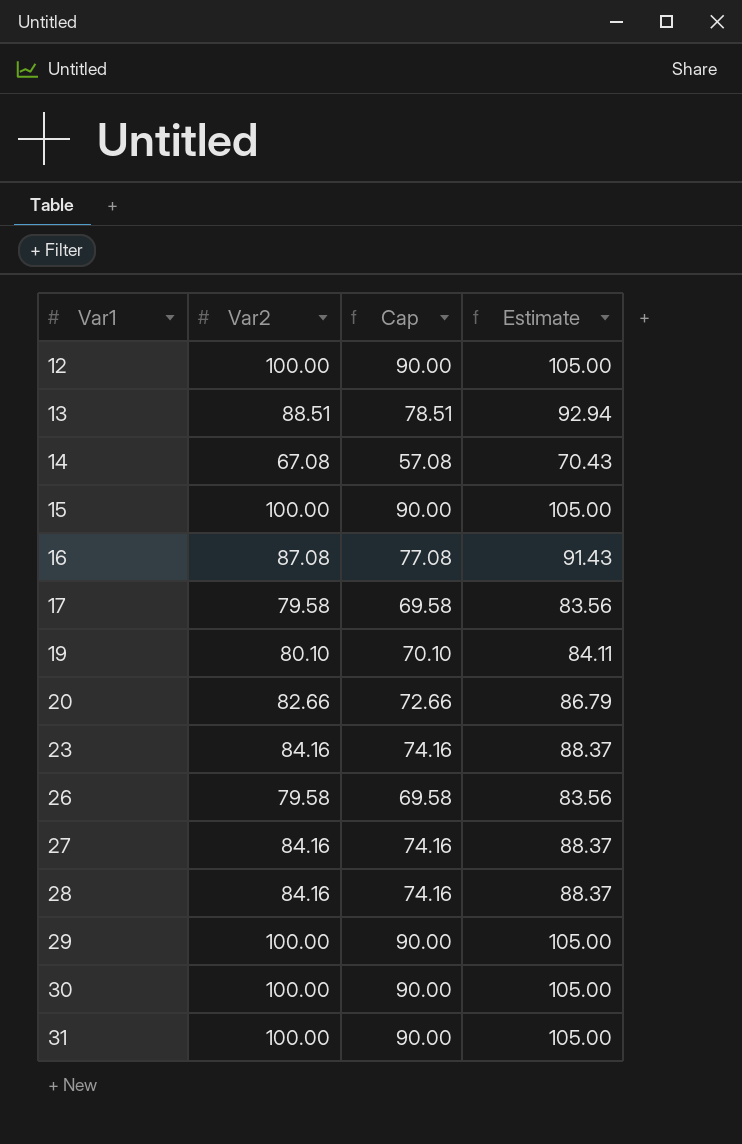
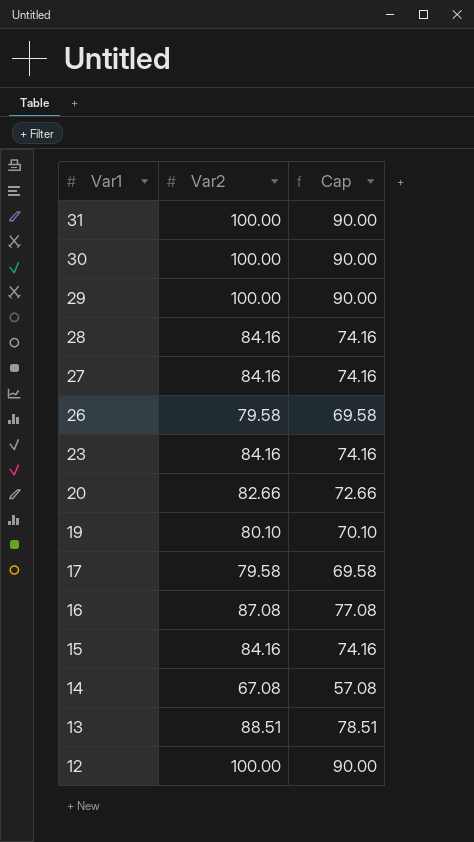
row order: Var1 ascending -> Var1 descending
column Estimate | formula: [Var2] * 1.05 -> none
15 | Var2: 100.00 -> 84.16
15 | Cap: 90.00 -> 74.16

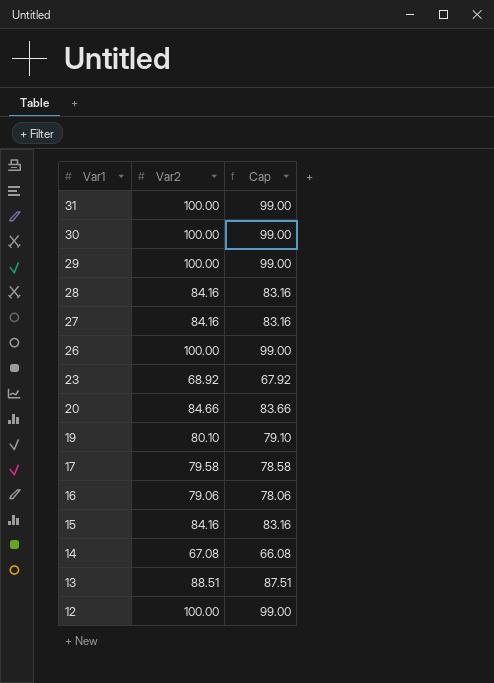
column Cap | formula: [Var2] - 10 -> [Var2] - 1
26 | Var2: 79.58 -> 100.00
23 | Var2: 84.16 -> 68.92
20 | Var2: 82.66 -> 84.66
16 | Var2: 87.08 -> 79.06

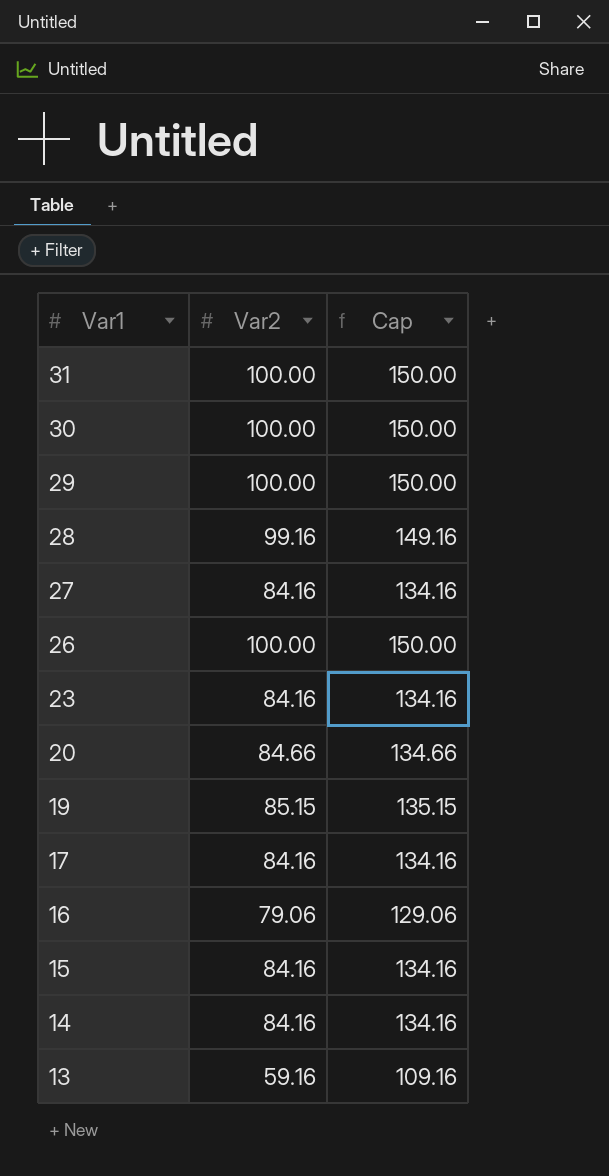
column Cap | formula: [Var2] - 1 -> [Var2] + 50
row 12: 100.00 | 99.00 -> none
28 | Var2: 84.16 -> 99.16
23 | Var2: 68.92 -> 84.16
19 | Var2: 80.10 -> 85.15
17 | Var2: 79.58 -> 84.16
14 | Var2: 67.08 -> 84.16
13 | Var2: 88.51 -> 59.16

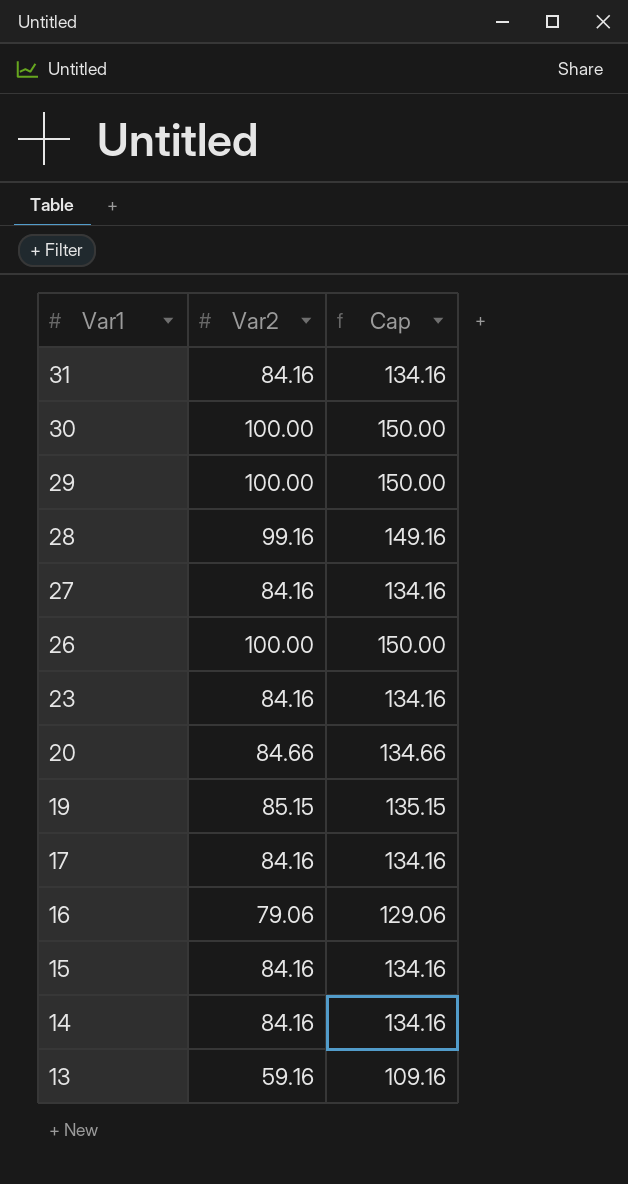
31 | Var2: 100.00 -> 84.16
31 | Cap: 150.00 -> 134.16

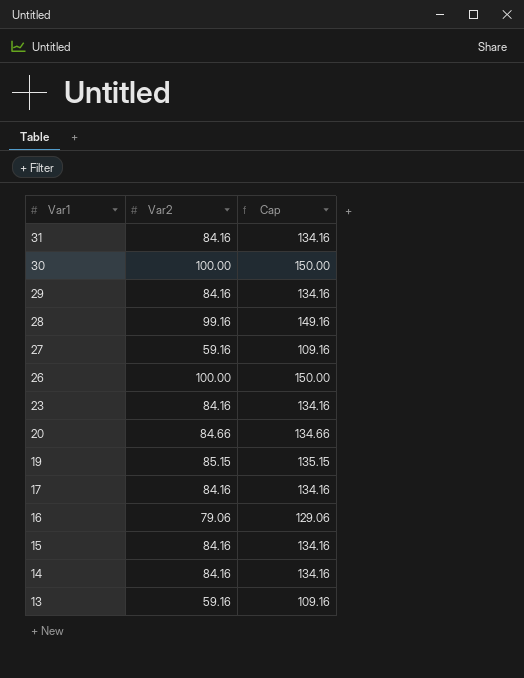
29 | Var2: 100.00 -> 84.16
29 | Cap: 150.00 -> 134.16
27 | Var2: 84.16 -> 59.16
27 | Cap: 134.16 -> 109.16

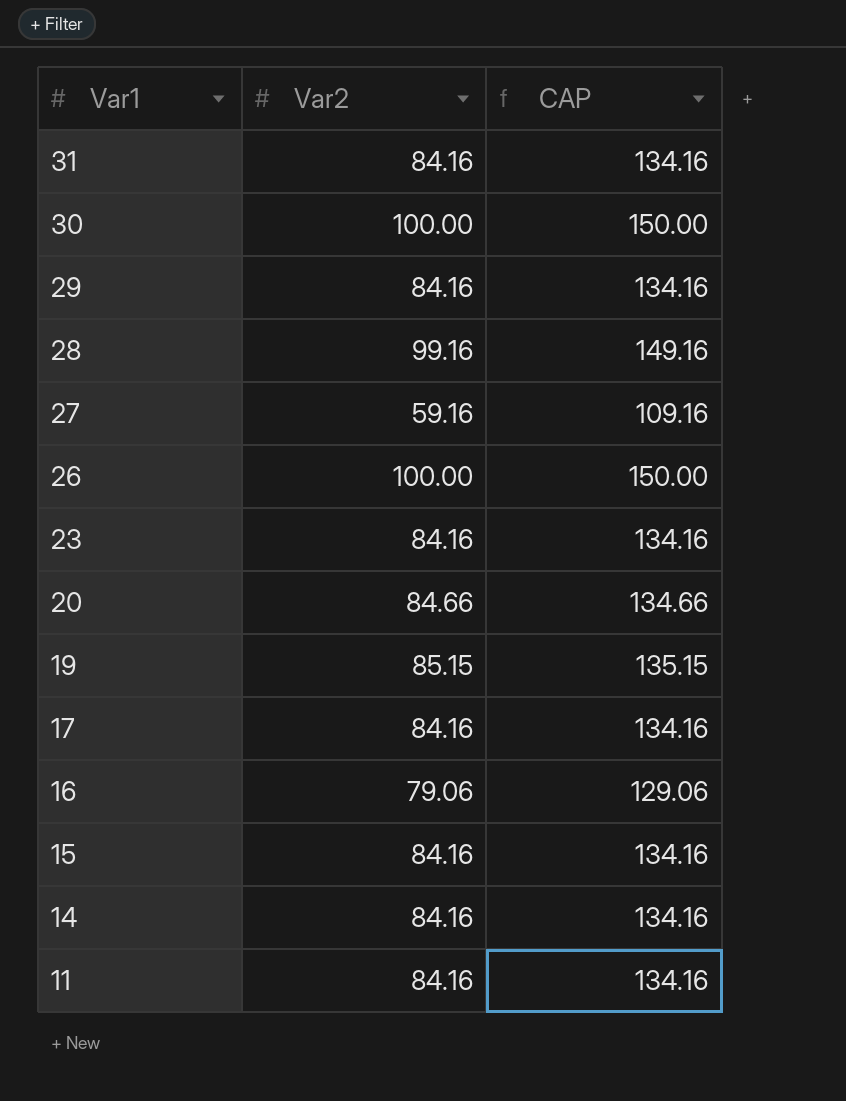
column name: Cap -> CAP
row 13: 59.16 | 109.16 -> none
row 11: none -> 84.16 | 134.16

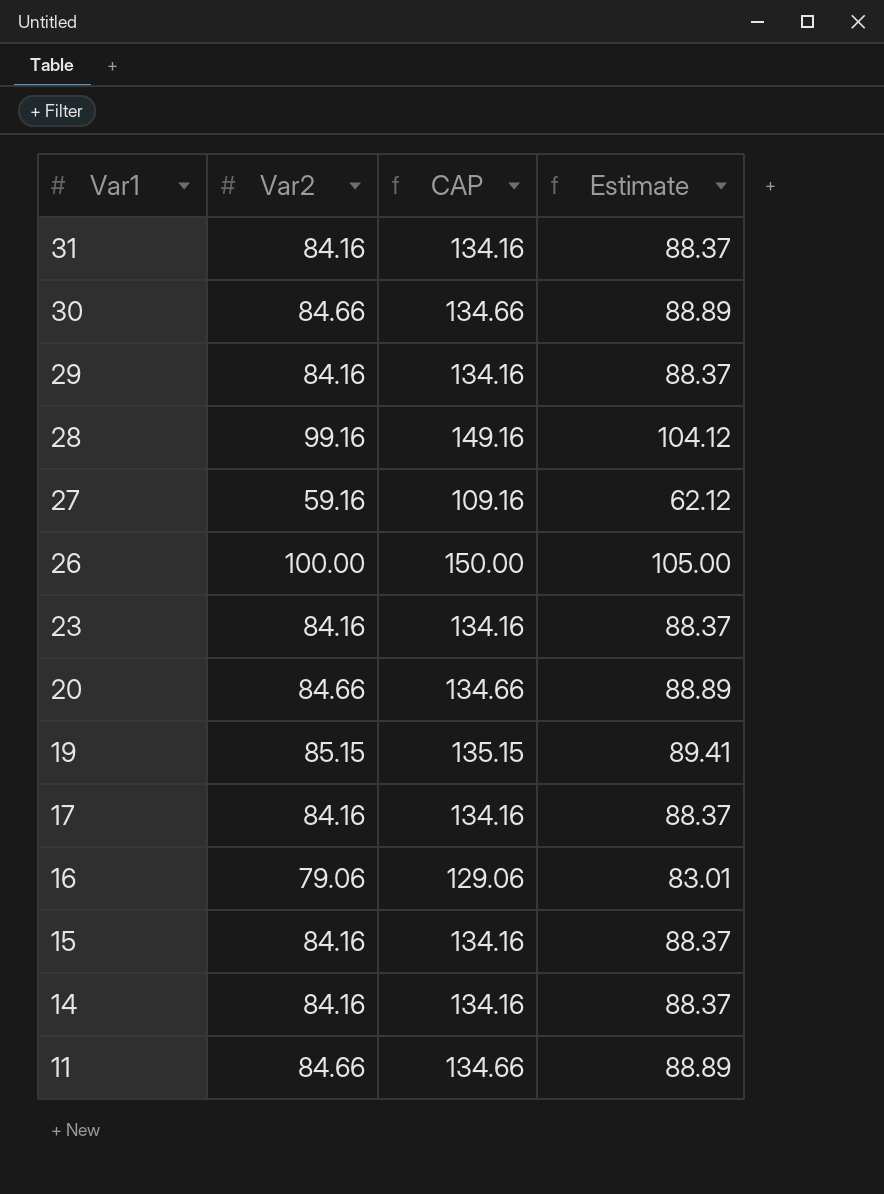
column Estimate | formula: none -> [Var2] * 1.05
30 | Var2: 100.00 -> 84.66
30 | CAP: 150.00 -> 134.66
11 | Var2: 84.16 -> 84.66
11 | CAP: 134.16 -> 134.66

